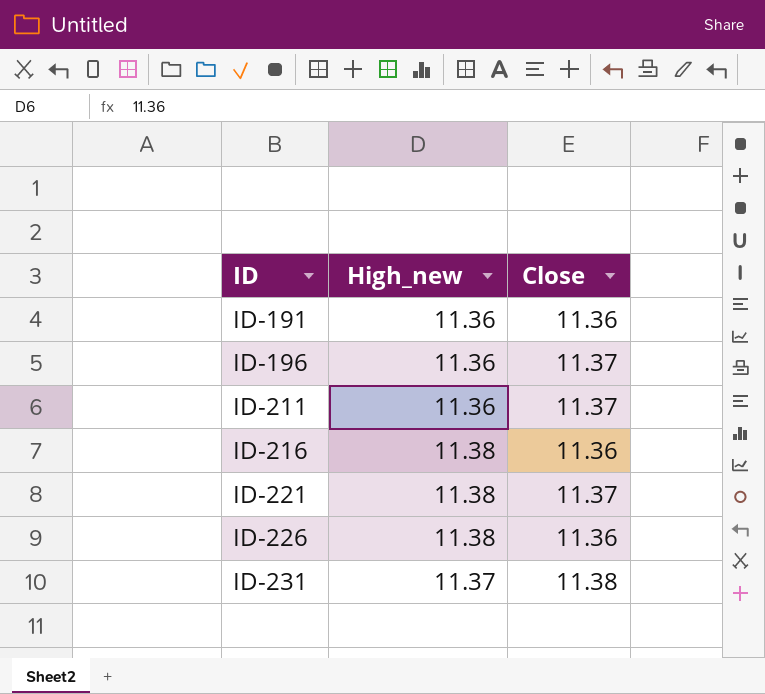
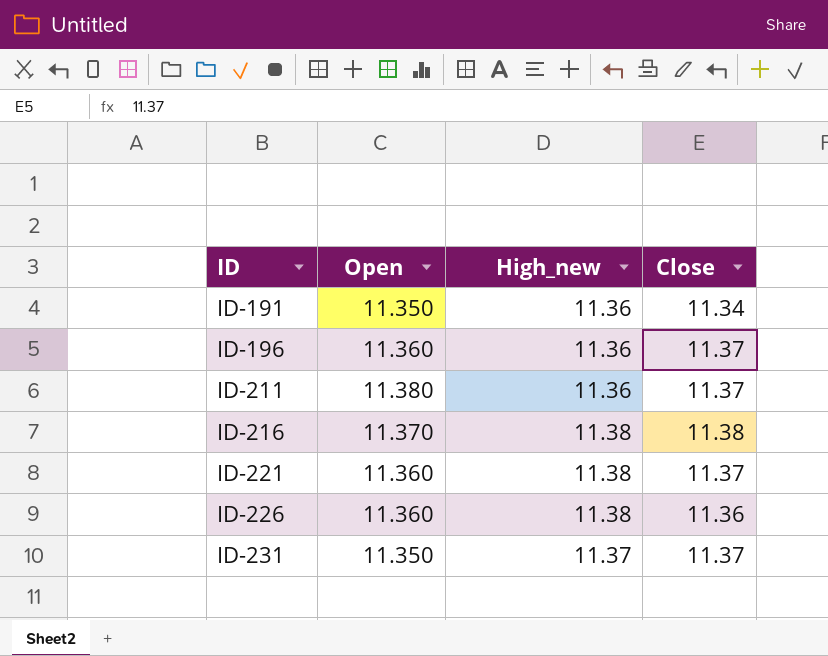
column Open | position: none -> 2
ID-191 | Close: 11.36 -> 11.34
ID-216 | Close: 11.36 -> 11.38
ID-231 | Close: 11.38 -> 11.37

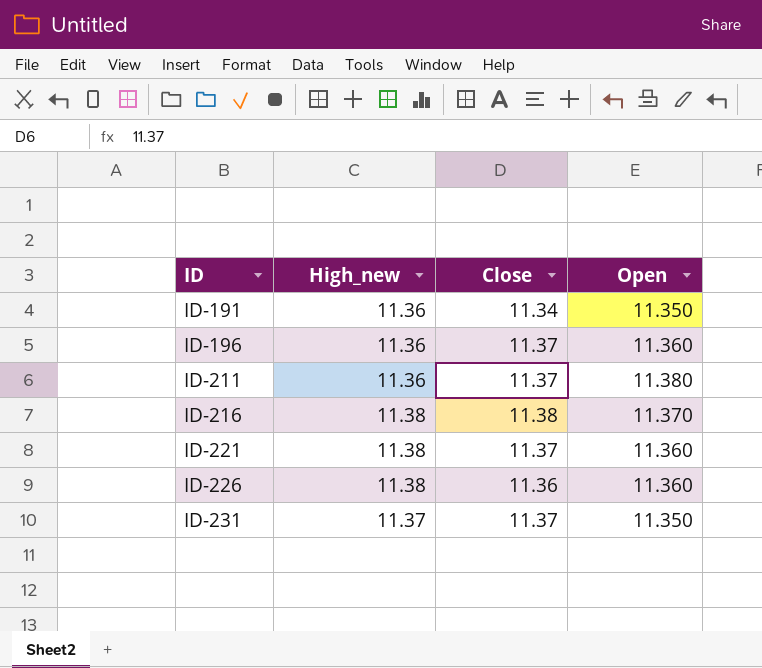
column Open | position: 2 -> 4

